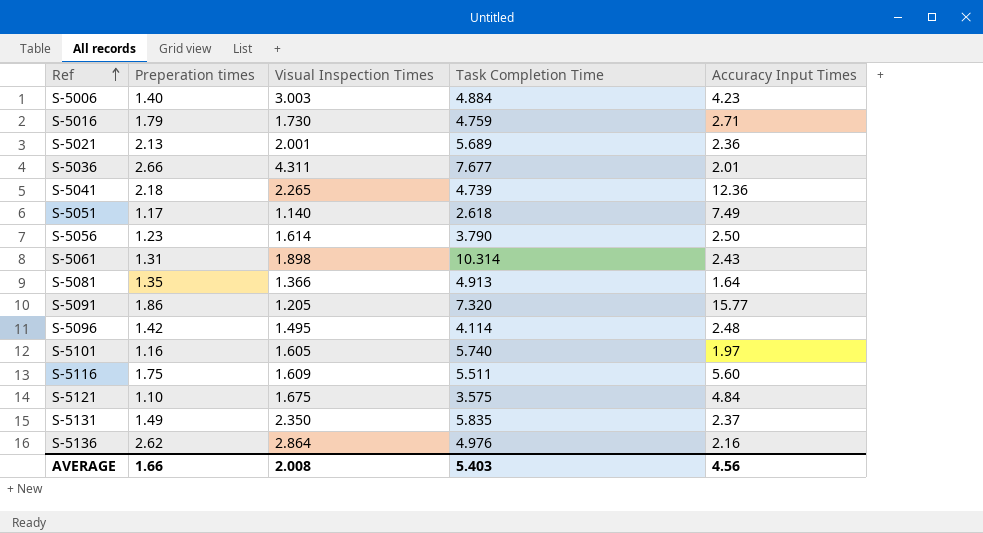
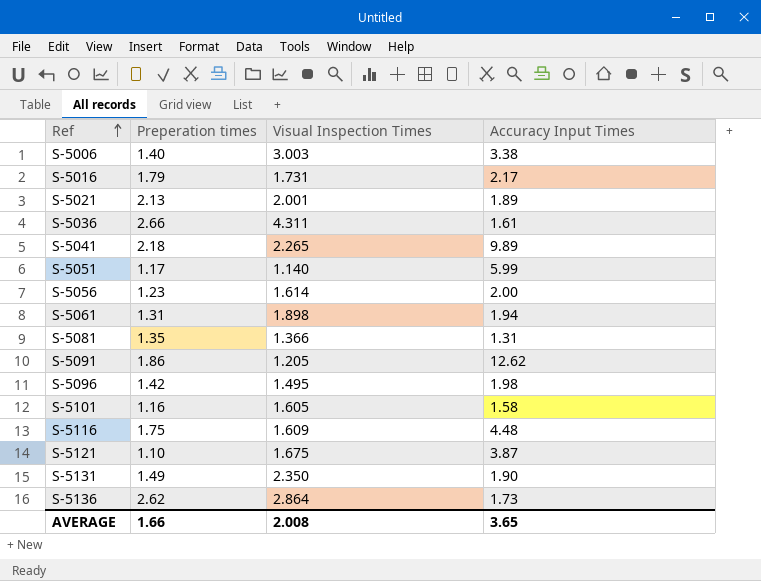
column Task Completion Time | position: 4 -> none
S-5006 | Accuracy Input Times: 4.23 -> 3.38
S-5016 | Visual Inspection Times: 1.730 -> 1.731
S-5016 | Accuracy Input Times: 2.71 -> 2.17
S-5021 | Accuracy Input Times: 2.36 -> 1.89
S-5036 | Accuracy Input Times: 2.01 -> 1.61
S-5041 | Accuracy Input Times: 12.36 -> 9.89
S-5051 | Accuracy Input Times: 7.49 -> 5.99
S-5056 | Accuracy Input Times: 2.50 -> 2.00
S-5061 | Accuracy Input Times: 2.43 -> 1.94
S-5081 | Accuracy Input Times: 1.64 -> 1.31
S-5091 | Accuracy Input Times: 15.77 -> 12.62
S-5096 | Accuracy Input Times: 2.48 -> 1.98
S-5101 | Accuracy Input Times: 1.97 -> 1.58
S-5116 | Accuracy Input Times: 5.60 -> 4.48
S-5121 | Accuracy Input Times: 4.84 -> 3.87
S-5131 | Accuracy Input Times: 2.37 -> 1.90
S-5136 | Accuracy Input Times: 2.16 -> 1.73
AVERAGE | Accuracy Input Times: 4.56 -> 3.65

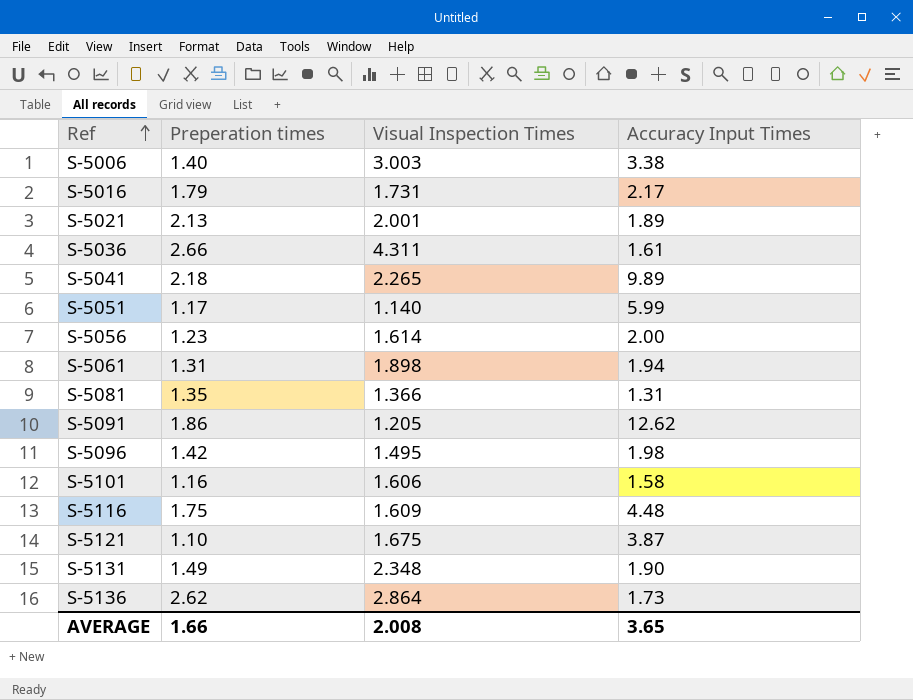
S-5101 | Visual Inspection Times: 1.605 -> 1.606
S-5131 | Visual Inspection Times: 2.350 -> 2.348

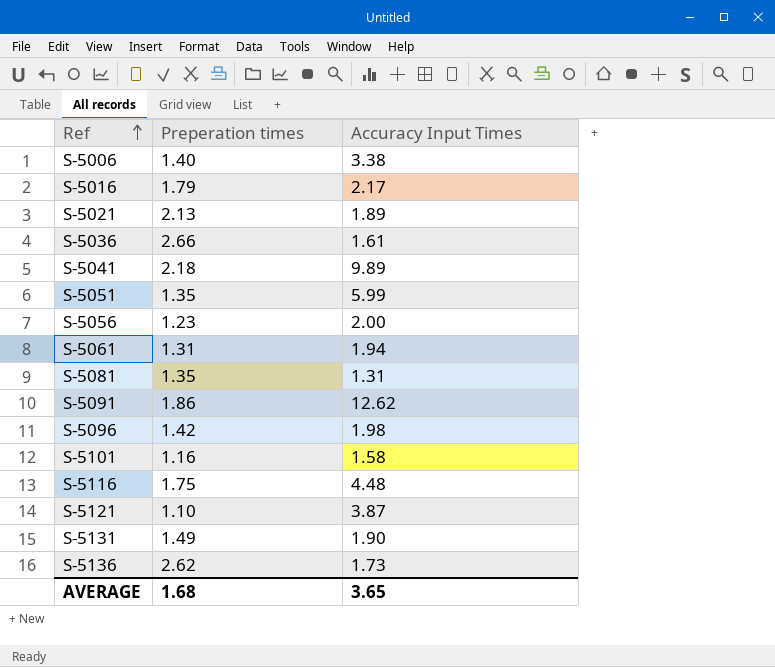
column Visual Inspection Times | position: 3 -> none
S-5051 | Preperation times: 1.17 -> 1.35
AVERAGE | Preperation times: 1.66 -> 1.68

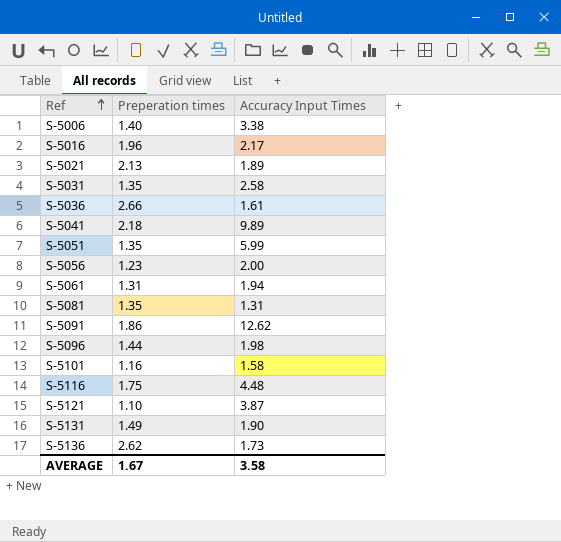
S-5016 | Preperation times: 1.79 -> 1.96
row S-5031: none -> 1.35 | 2.58
S-5096 | Preperation times: 1.42 -> 1.44
AVERAGE | Preperation times: 1.68 -> 1.67
AVERAGE | Accuracy Input Times: 3.65 -> 3.58

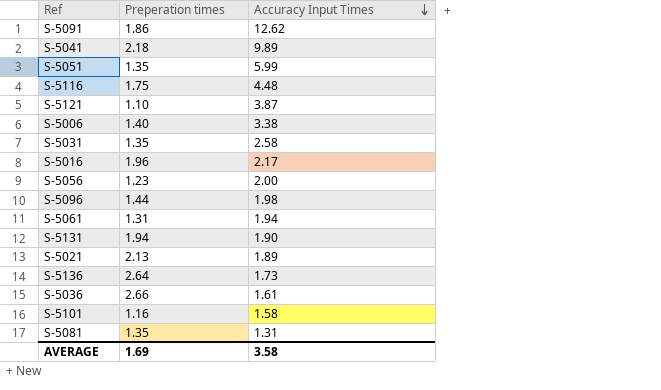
row order: Ref ascending -> Accuracy Input Times descending
S-5131 | Preperation times: 1.49 -> 1.94
S-5136 | Preperation times: 2.62 -> 2.64
AVERAGE | Preperation times: 1.67 -> 1.69

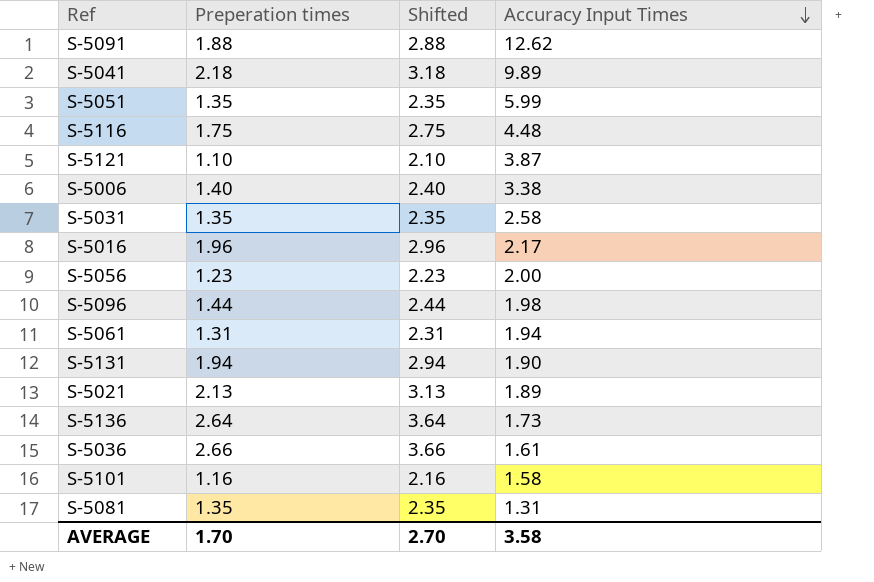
column Shifted | formula: none -> [Preperation times] + 1
S-5091 | Preperation times: 1.86 -> 1.88
AVERAGE | Preperation times: 1.69 -> 1.70

